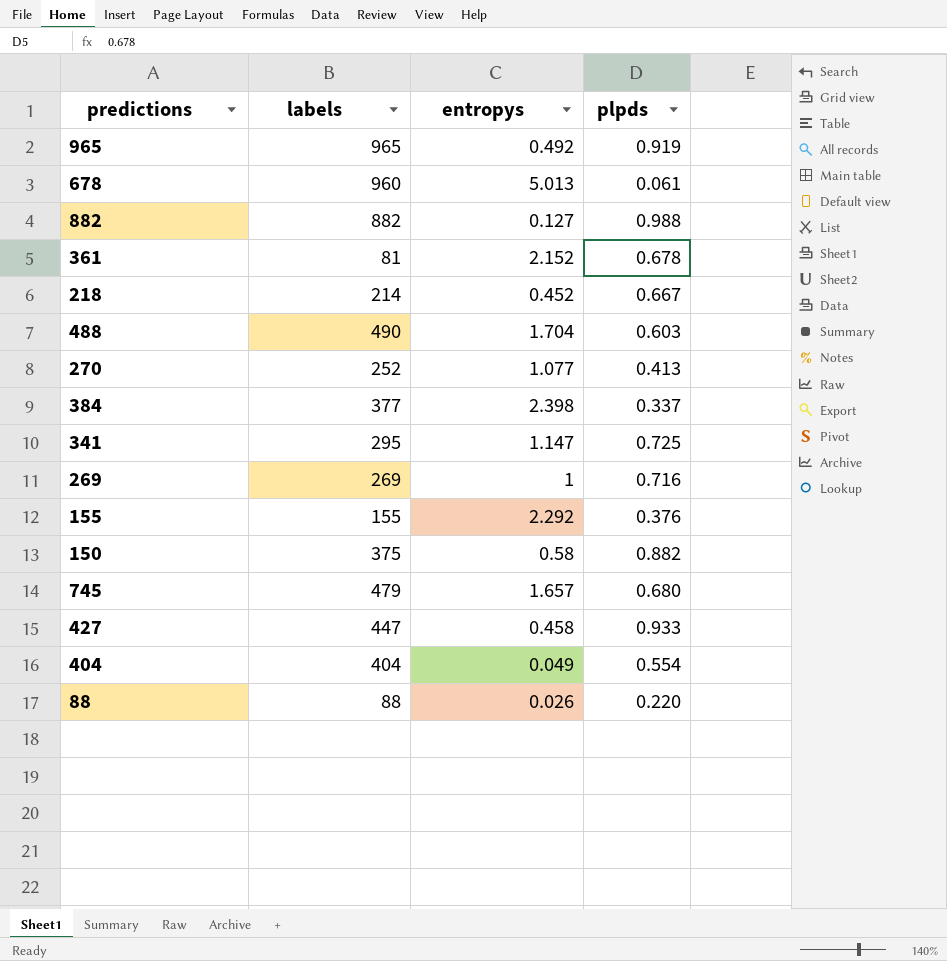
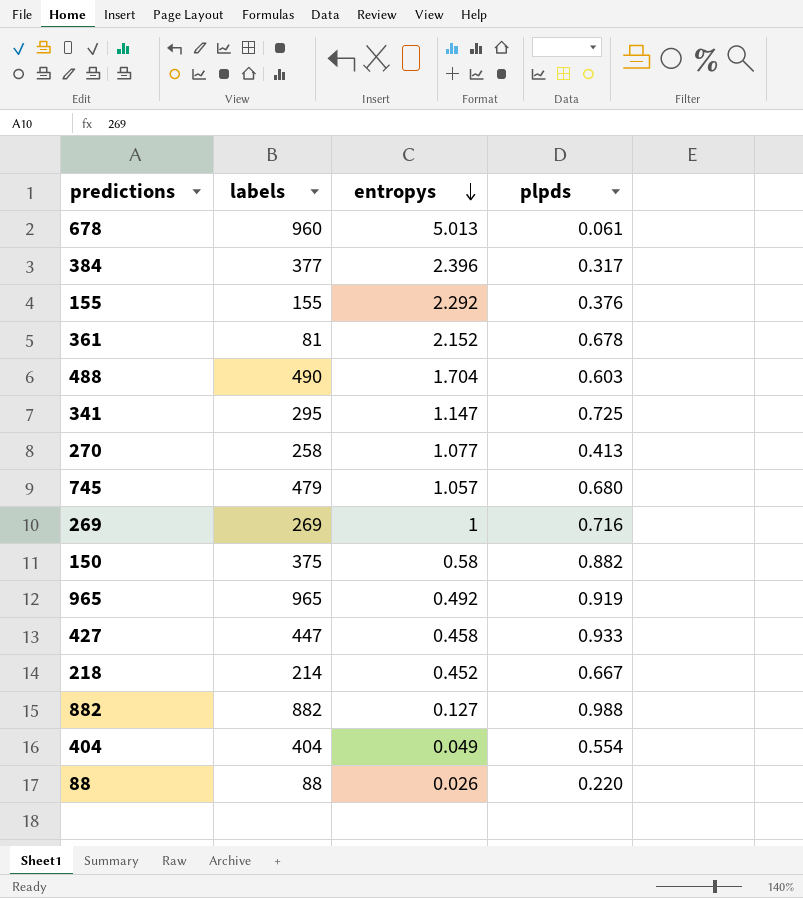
row order: none -> entropys descending
384 | entropys: 2.398 -> 2.396
384 | plpds: 0.337 -> 0.317
270 | labels: 252 -> 258
745 | entropys: 1.657 -> 1.057

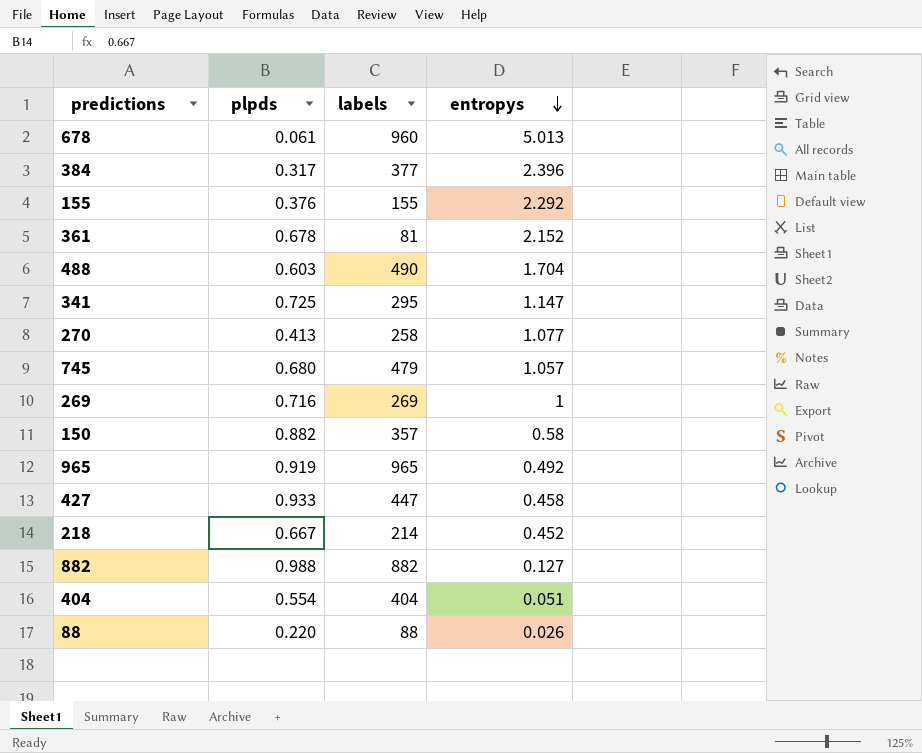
column plpds | position: 4 -> 2
150 | labels: 375 -> 357
404 | entropys: 0.049 -> 0.051

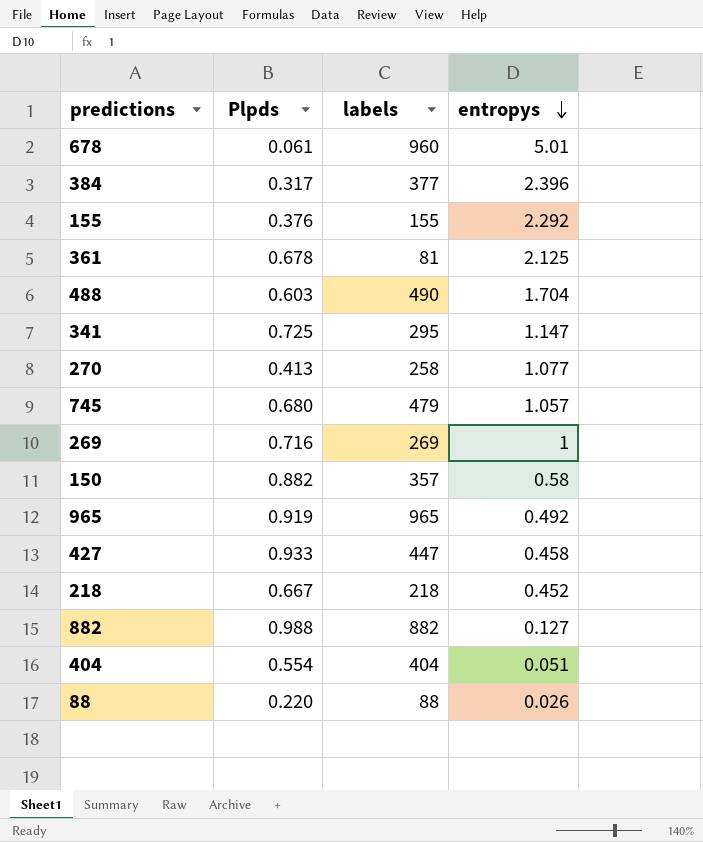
column name: plpds -> Plpds
678 | entropys: 5.013 -> 5.01
361 | entropys: 2.152 -> 2.125
218 | labels: 214 -> 218

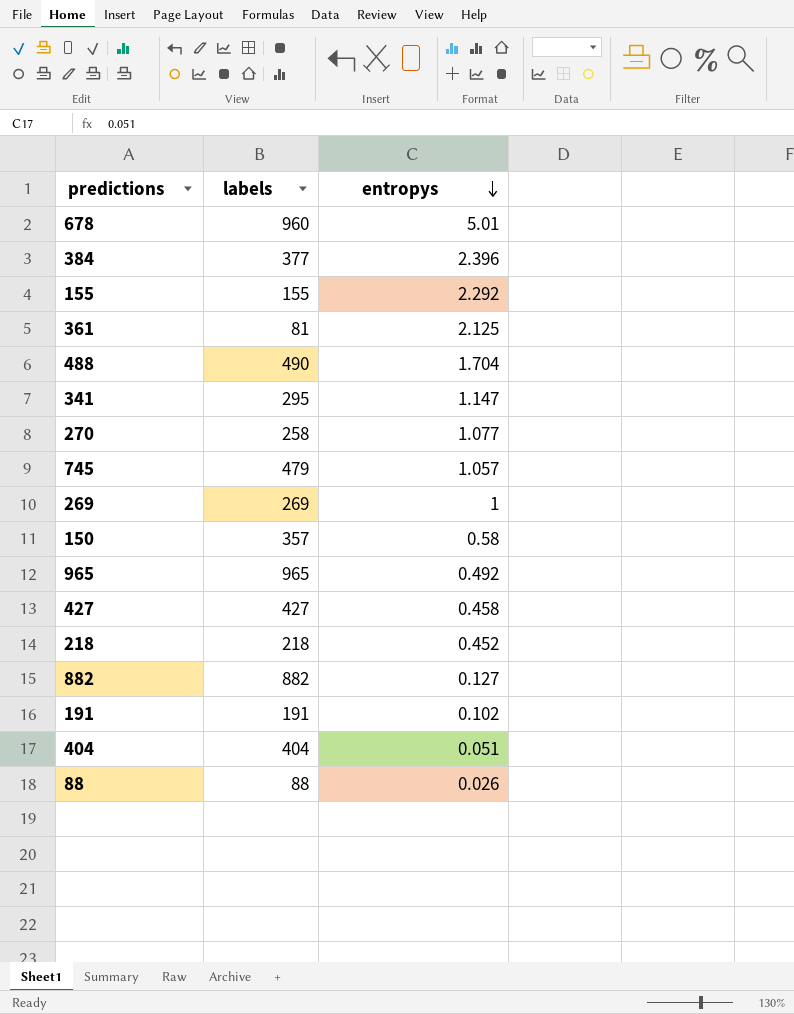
column Plpds | position: 2 -> none
427 | labels: 447 -> 427
row 191: none -> 191 | 0.102

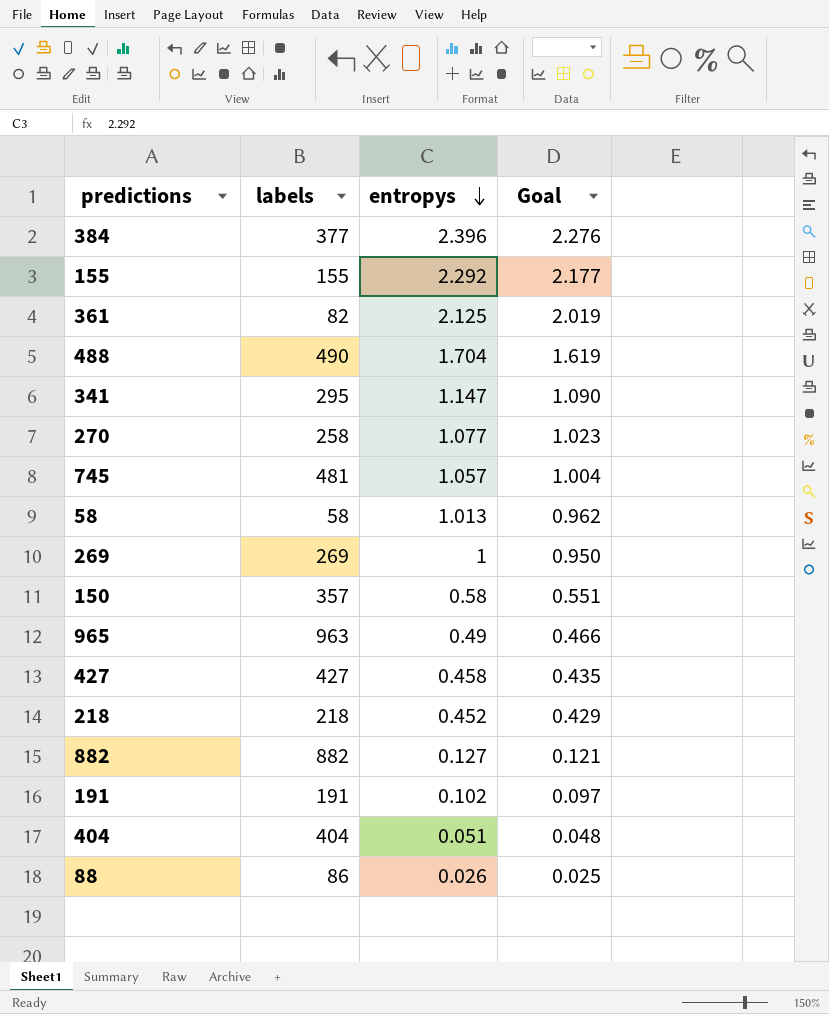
column Goal | formula: none -> [entropys] * 0.95
row 678: 960 | 5.01 -> none
361 | labels: 81 -> 82
745 | labels: 479 -> 481
row 58: none -> 58 | 1.013 | 0.962
965 | labels: 965 -> 963
965 | entropys: 0.492 -> 0.49
88 | labels: 88 -> 86

